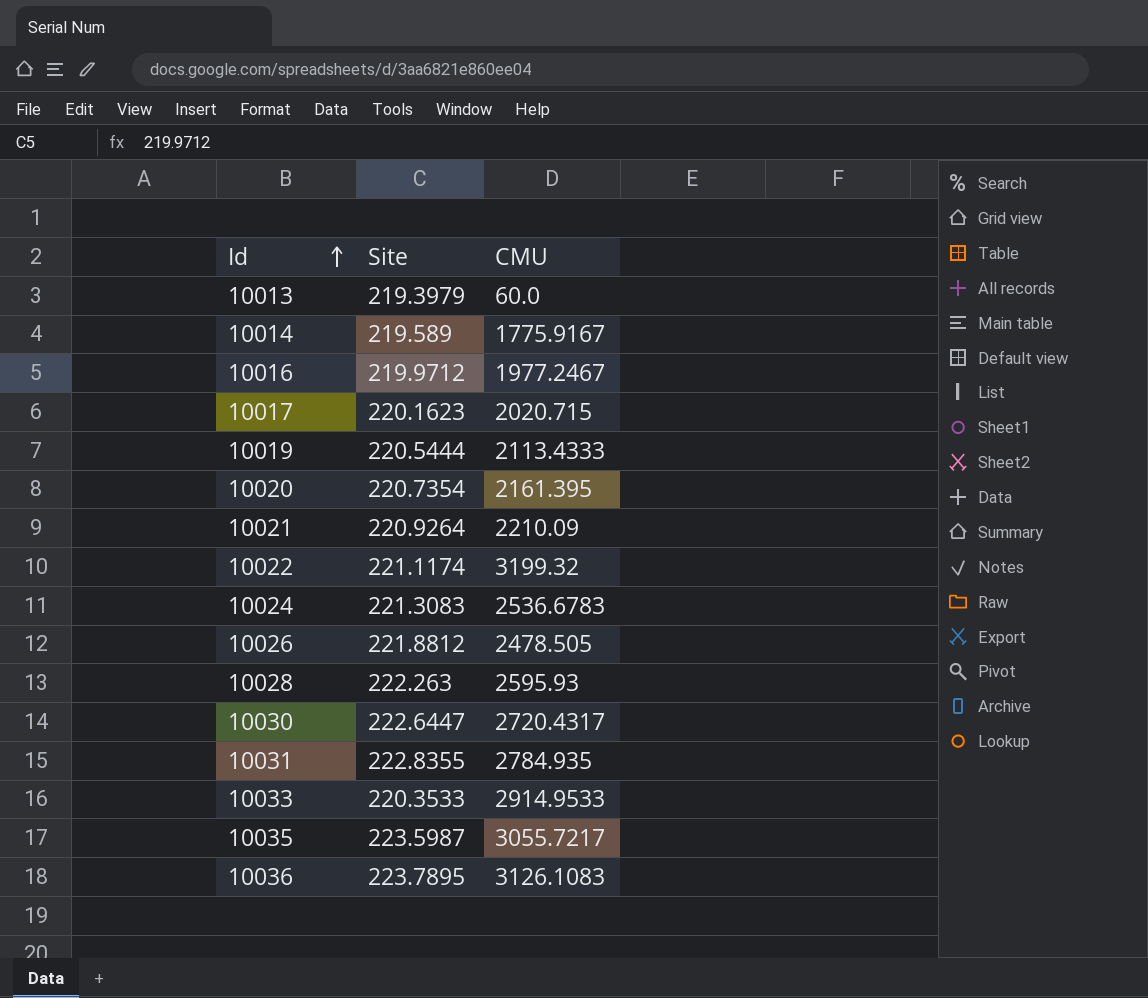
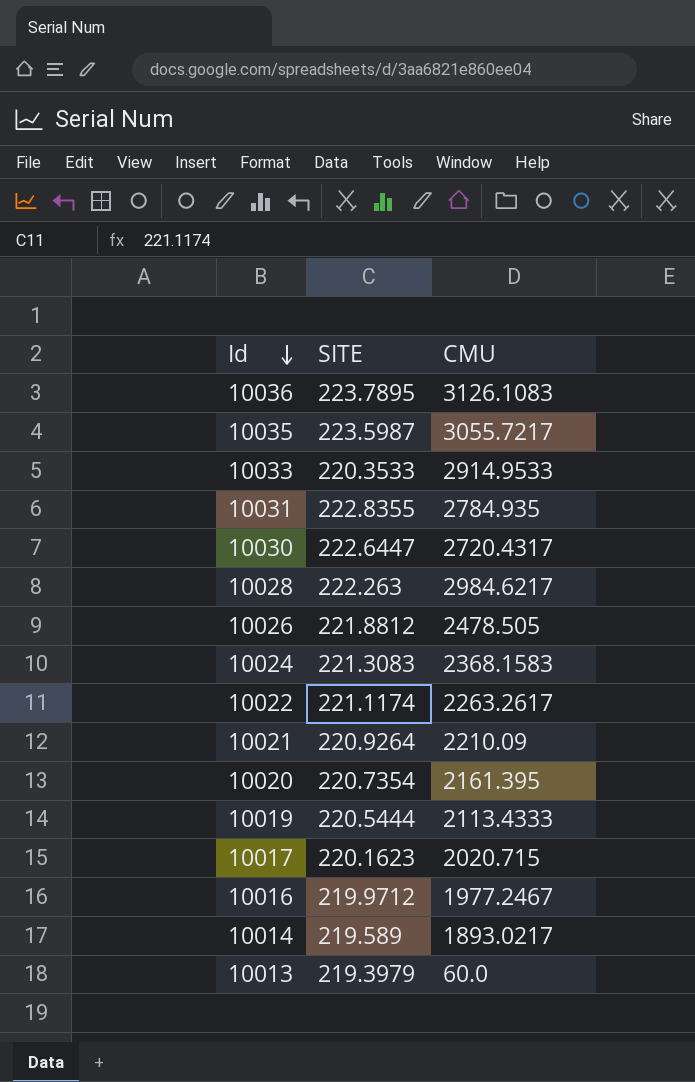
row order: Id ascending -> Id descending
column name: Site -> SITE
10028 | CMU: 2595.93 -> 2984.6217
10024 | CMU: 2536.6783 -> 2368.1583
10022 | CMU: 3199.32 -> 2263.2617
10014 | CMU: 1775.9167 -> 1893.0217

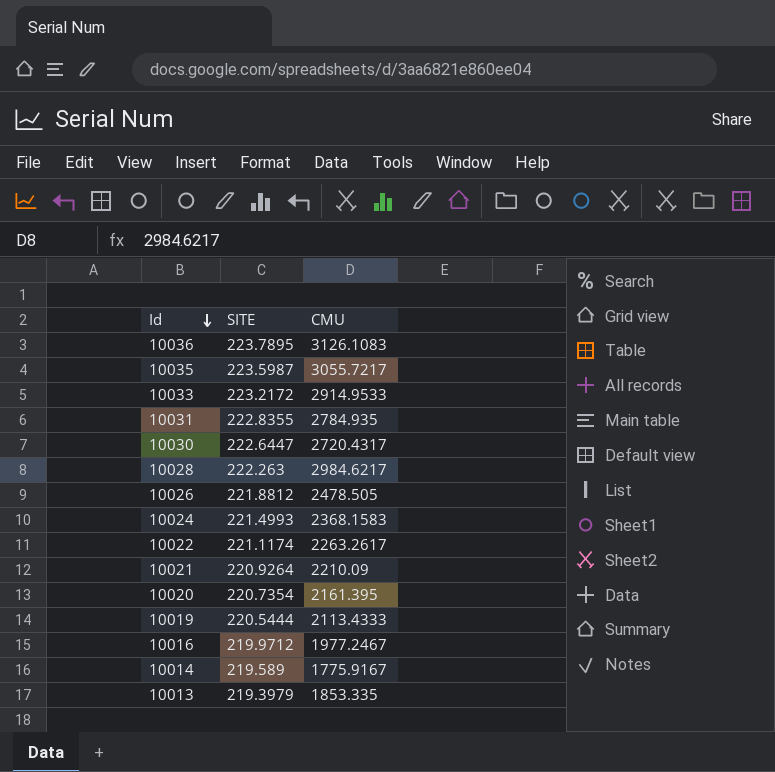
row 10017: 220.1623 | 2020.715 -> none
10033 | SITE: 220.3533 -> 223.2172
10024 | SITE: 221.3083 -> 221.4993
10014 | CMU: 1893.0217 -> 1775.9167
10013 | CMU: 60.0 -> 1853.335

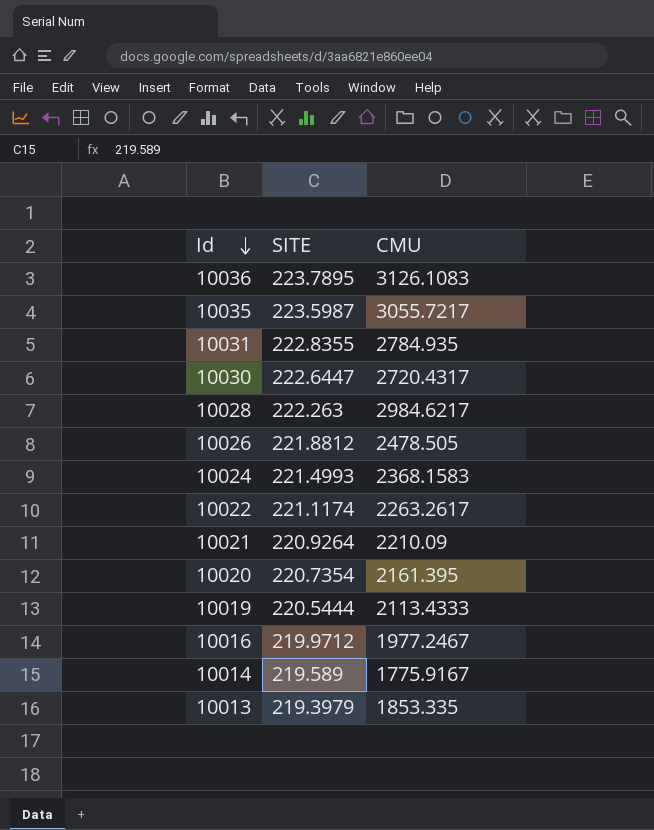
row 10033: 223.2172 | 2914.9533 -> none

